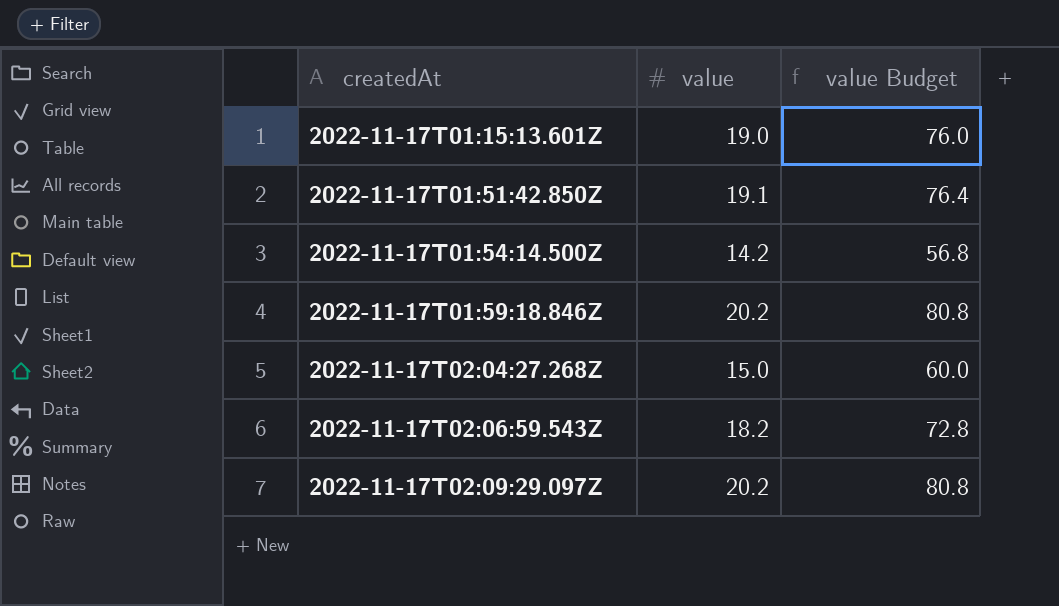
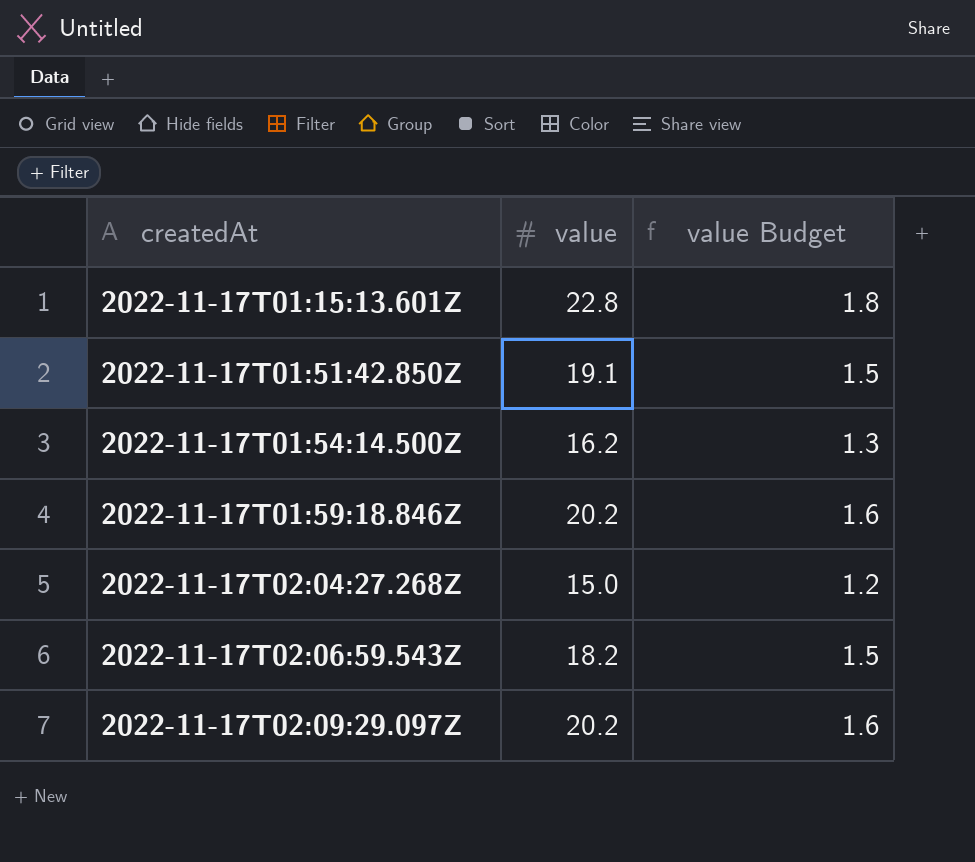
column value Budget | formula: [value] * 4 -> [value] * 0.08
2022-11-17T01:15:13.601Z | value: 19.0 -> 22.8
2022-11-17T01:54:14.500Z | value: 14.2 -> 16.2

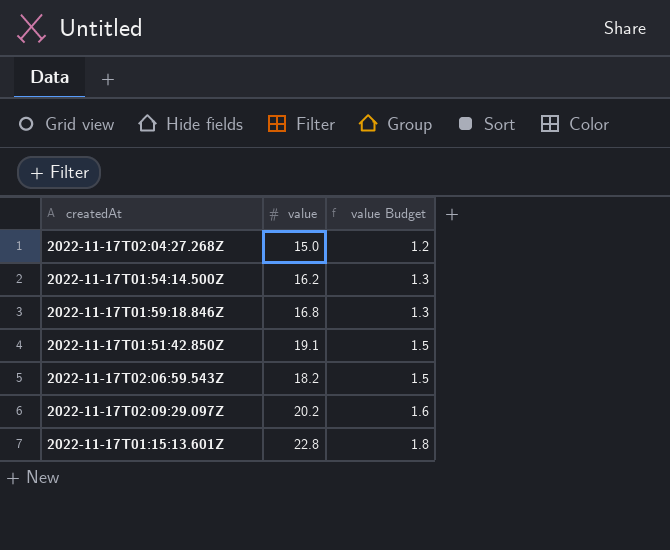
row order: createdAt ascending -> value Budget ascending
2022-11-17T01:59:18.846Z | value: 20.2 -> 16.8
2022-11-17T01:59:18.846Z | value Budget: 1.6 -> 1.3

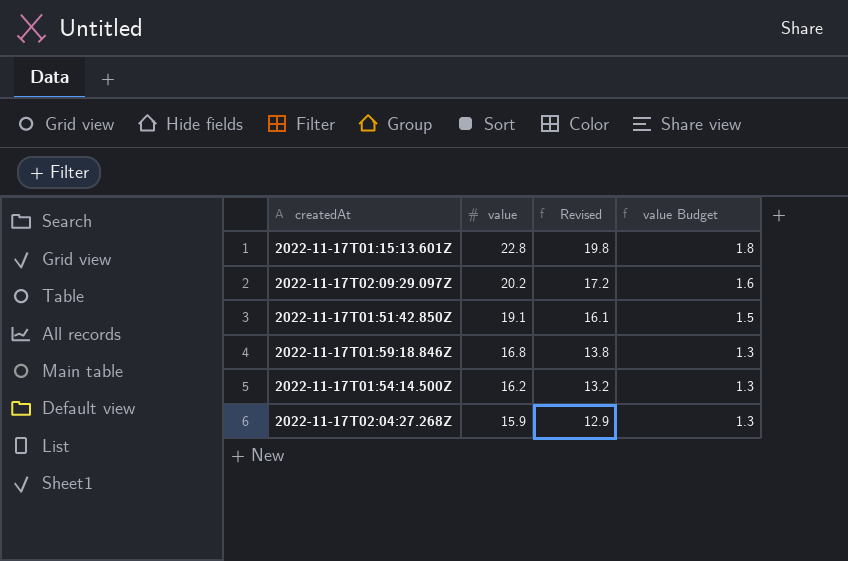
row order: value Budget ascending -> value descending
column Revised | formula: none -> [value] - 3
row 2022-11-17T02:06:59.543Z: 18.2 | 1.5 -> none
2022-11-17T02:04:27.268Z | value: 15.0 -> 15.9
2022-11-17T02:04:27.268Z | value Budget: 1.2 -> 1.3

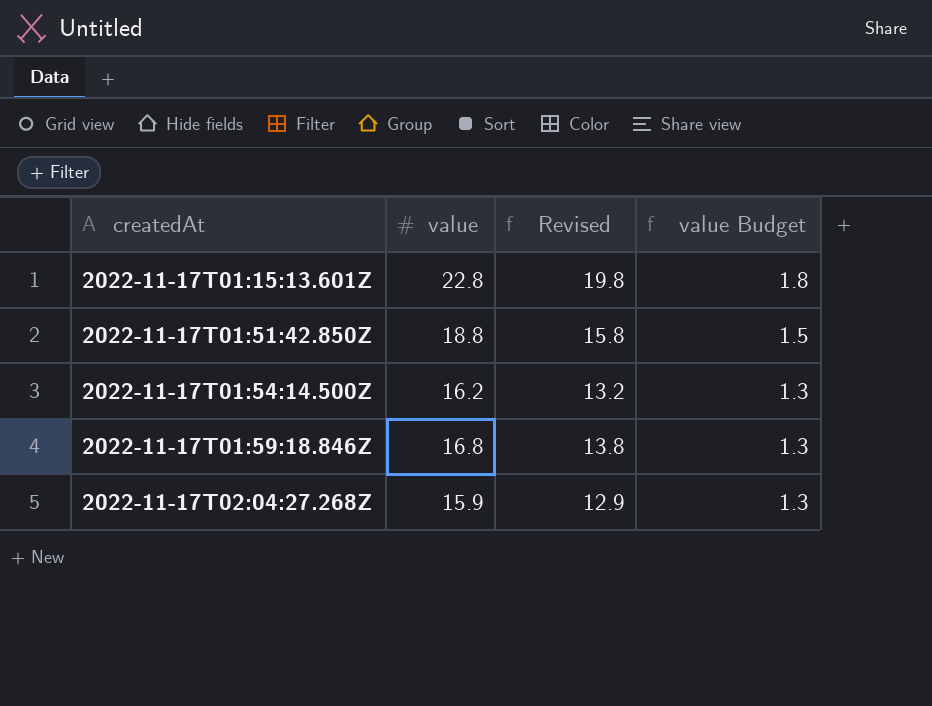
row order: value descending -> createdAt ascending
row 2022-11-17T02:09:29.097Z: 20.2 | 17.2 | 1.6 -> none
2022-11-17T01:51:42.850Z | value: 19.1 -> 18.8
2022-11-17T01:51:42.850Z | Revised: 16.1 -> 15.8

